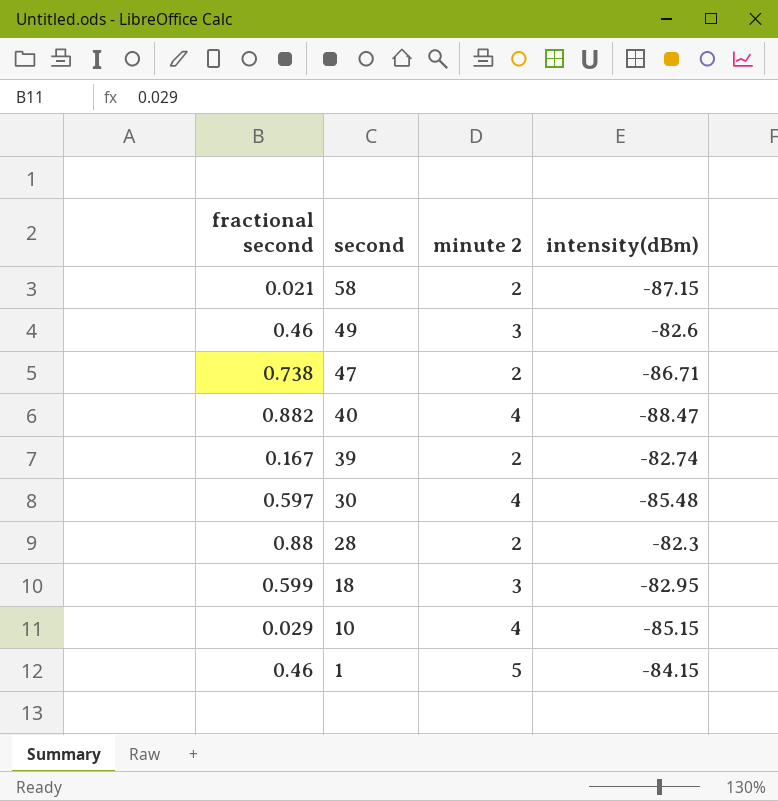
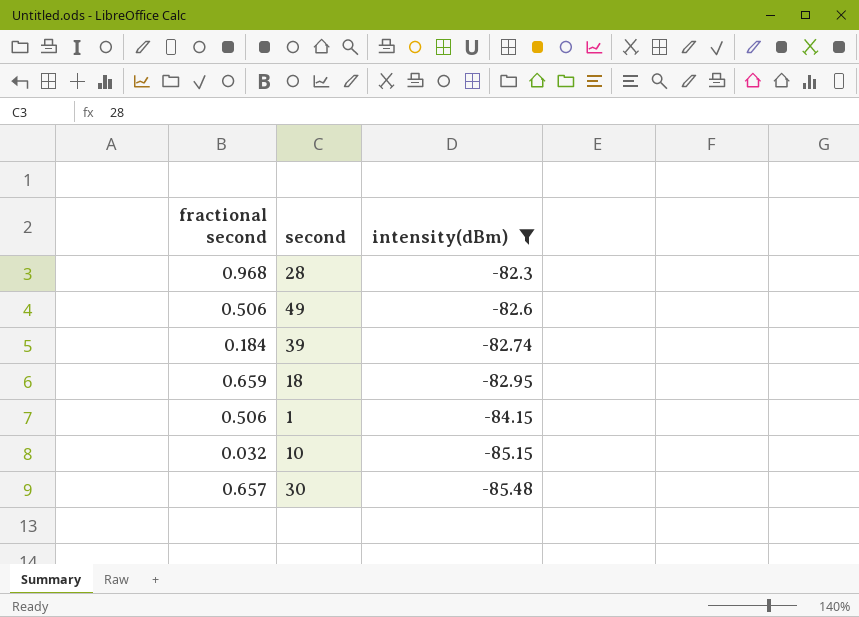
filter: none -> intensity(dBm) >= -85.48
row order: second descending -> intensity(dBm) descending
column minute 2 | position: 3 -> none
28 | fractional second: 0.88 -> 0.968
49 | fractional second: 0.46 -> 0.506
39 | fractional second: 0.167 -> 0.184
18 | fractional second: 0.599 -> 0.659
1 | fractional second: 0.46 -> 0.506
10 | fractional second: 0.029 -> 0.032
30 | fractional second: 0.597 -> 0.657

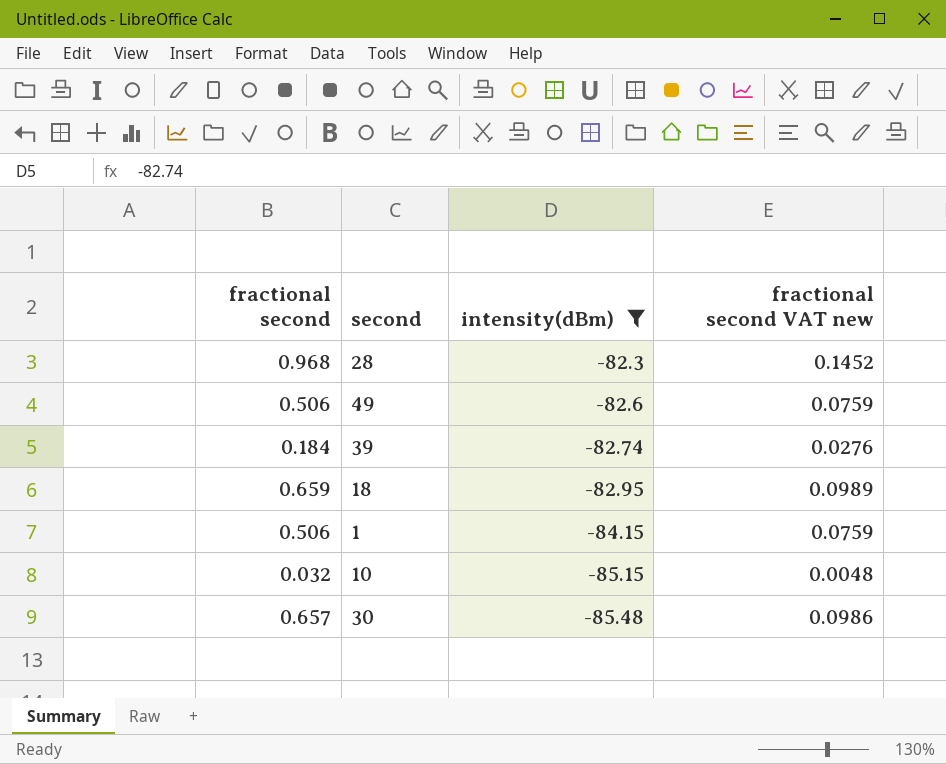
column fractional second VAT new | formula: none -> [fractional second] * 0.15

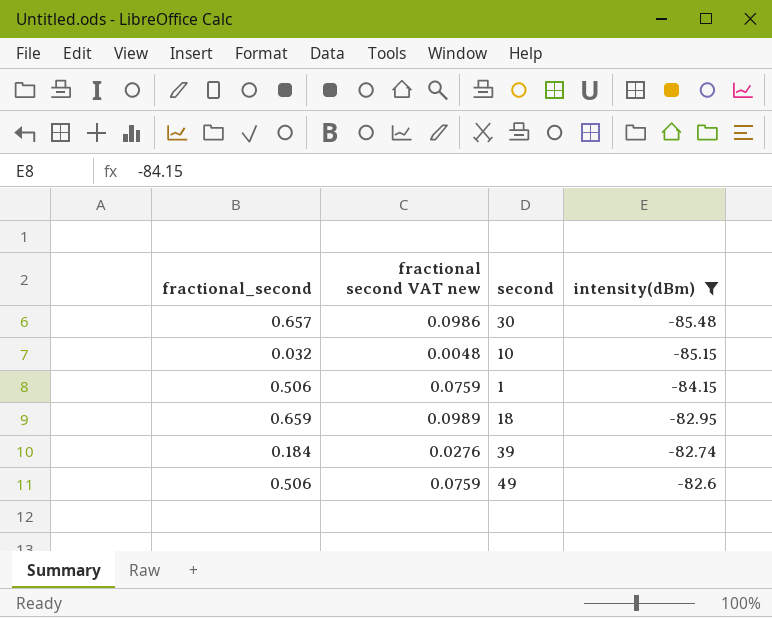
row order: intensity(dBm) descending -> intensity(dBm) ascending
column name: fractional second -> fractional_second
column fractional second VAT new | position: 4 -> 2
row 28: 0.968 | -82.3 | 0.1452 -> none

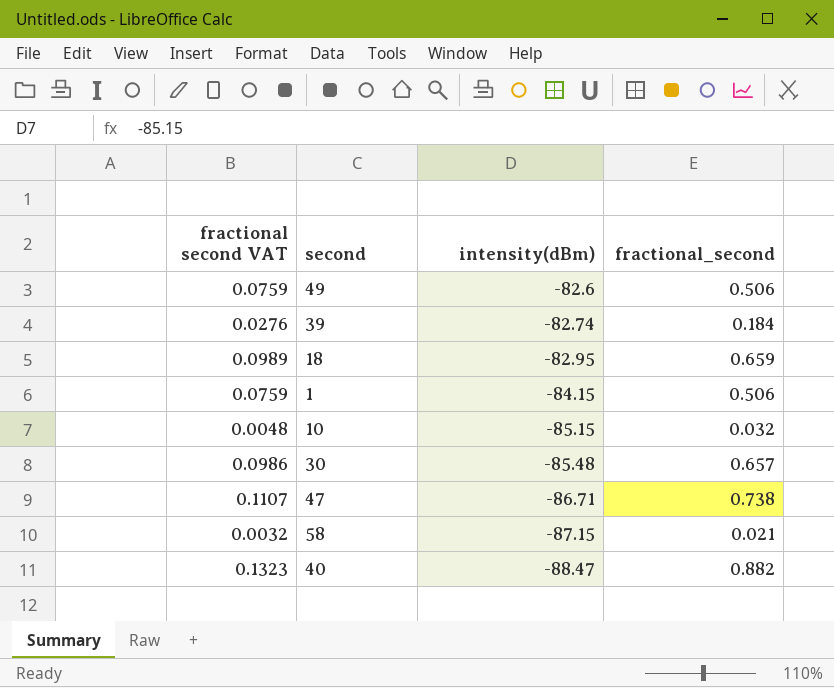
filter: intensity(dBm) >= -85.48 -> none
row order: intensity(dBm) ascending -> intensity(dBm) descending
column name: fractional second VAT new -> fractional second VAT
column fractional_second | position: 1 -> 4

